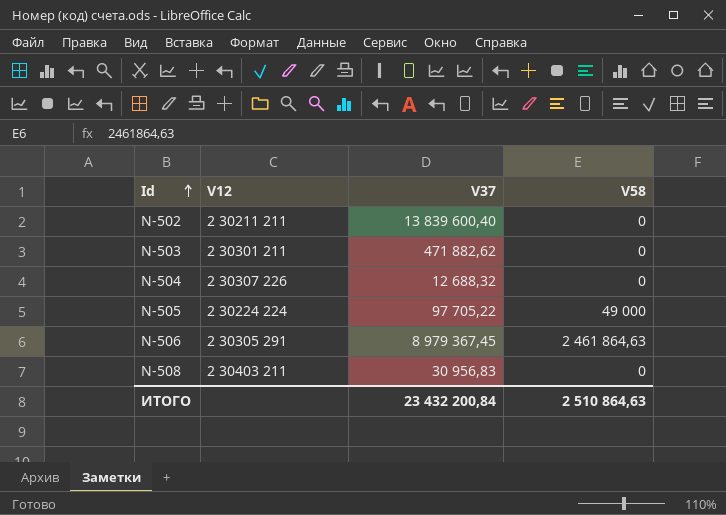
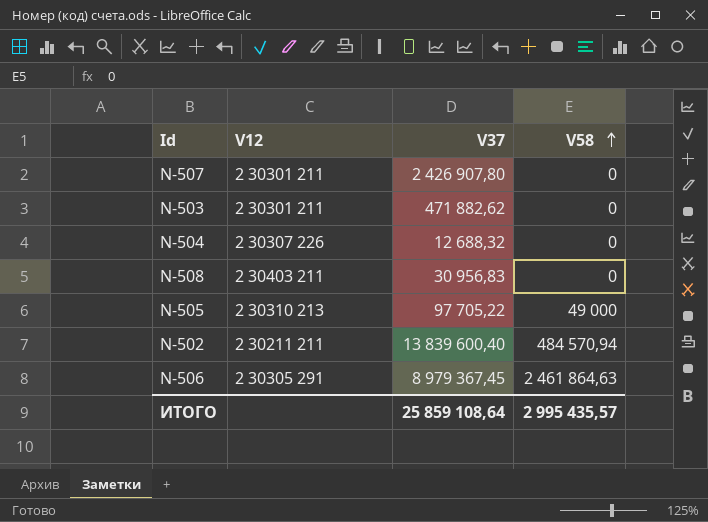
row order: Id ascending -> V58 ascending
row N-507: none -> 2 30301 211 | 2 426 907,80 | 0
N-505 | V12: 2 30224 224 -> 2 30310 213
N-502 | V58: 0 -> 484 570,94
ИТОГО | V37: 23 432 200,84 -> 25 859 108,64
ИТОГО | V58: 2 510 864,63 -> 2 995 435,57

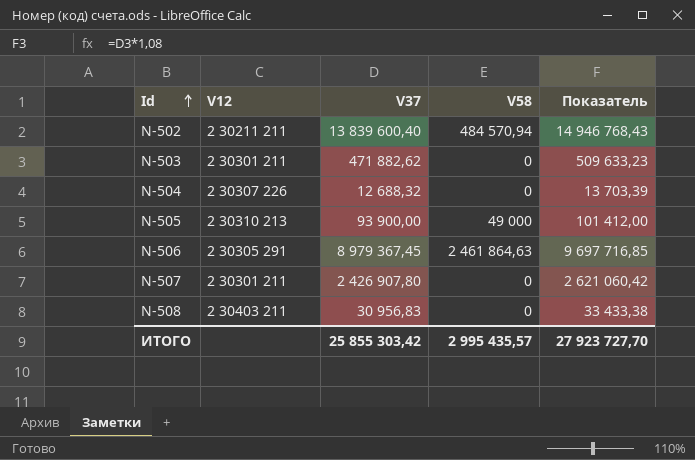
row order: V58 ascending -> Id ascending
column Показатель | formula: none -> [V37] * 1,08
N-505 | V37: 97 705,22 -> 93 900,00
ИТОГО | V37: 25 859 108,64 -> 25 855 303,42

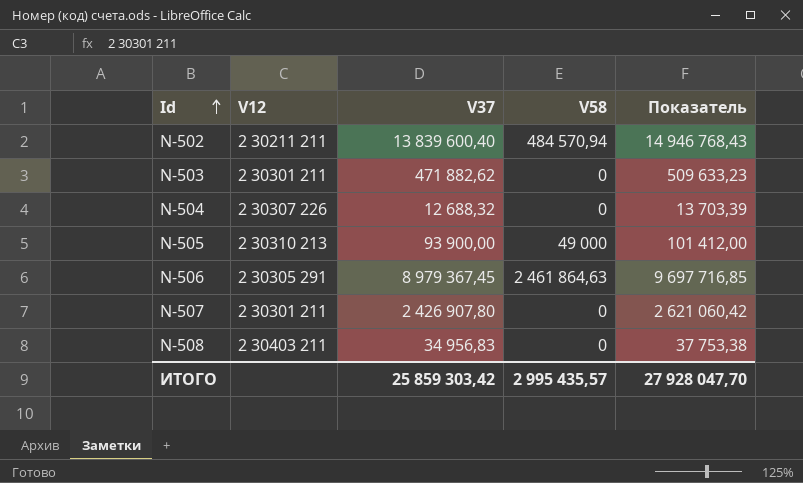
N-508 | V37: 30 956,83 -> 34 956,83
N-508 | Показатель: 33 433,38 -> 37 753,38
ИТОГО | V37: 25 855 303,42 -> 25 859 303,42
ИТОГО | Показатель: 27 923 727,70 -> 27 928 047,70

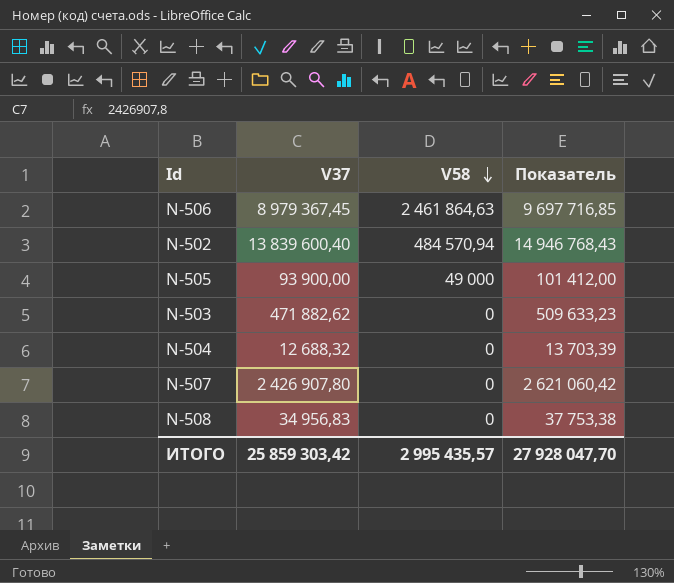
row order: Id ascending -> V58 descending
column V12 | position: 2 -> none

